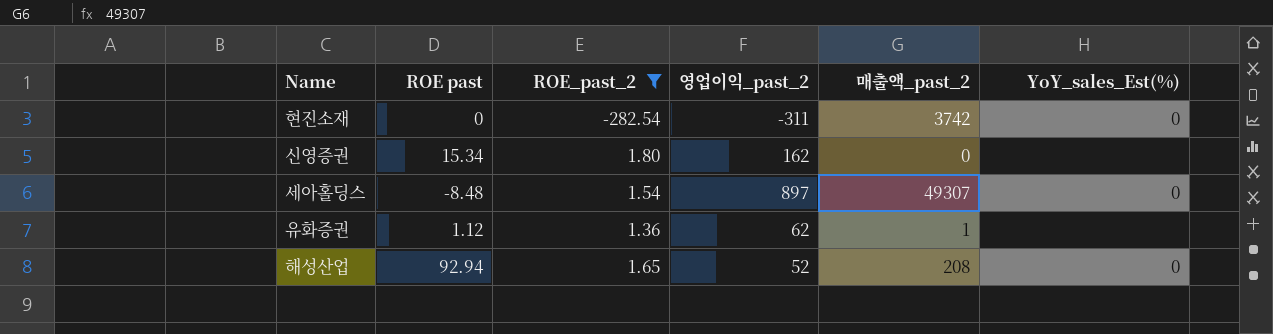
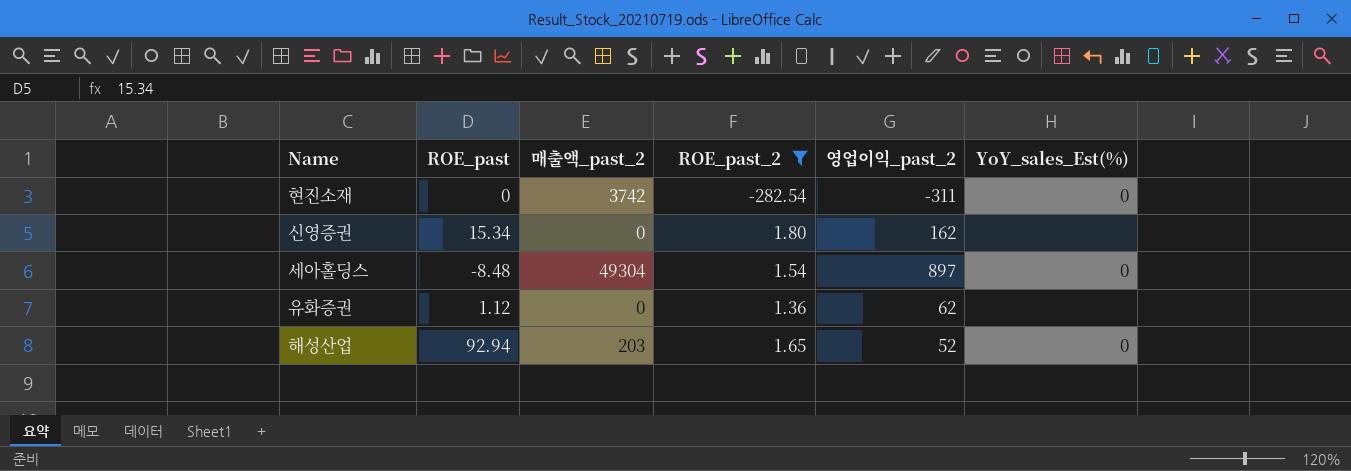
column name: ROE past -> ROE_past
column 매출액_past_2 | position: 5 -> 3
세아홀딩스 | 매출액_past_2: 49307 -> 49304
유화증권 | 매출액_past_2: 1 -> 0
해성산업 | 매출액_past_2: 208 -> 203

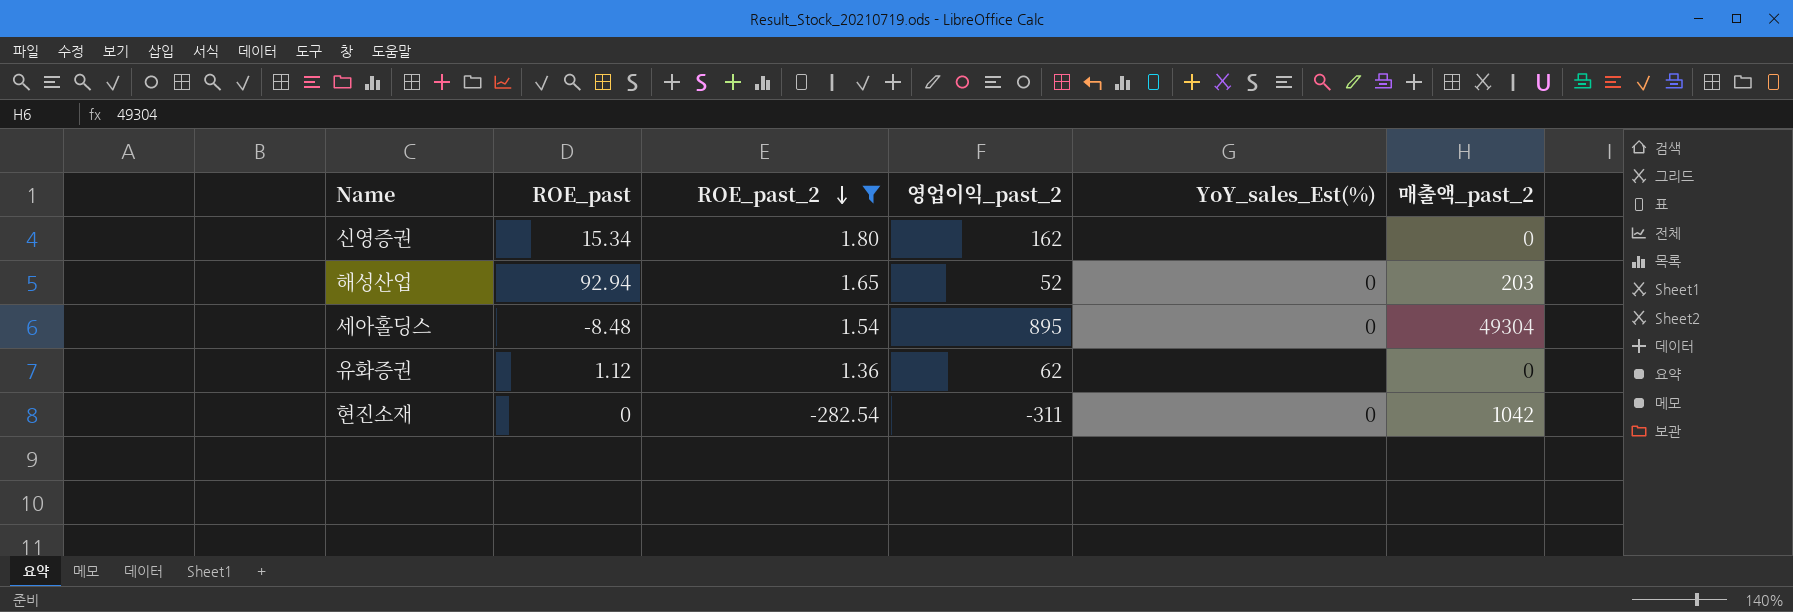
row order: none -> ROE_past_2 descending
column 매출액_past_2 | position: 3 -> 6
세아홀딩스 | 영업이익_past_2: 897 -> 895
현진소재 | 매출액_past_2: 3742 -> 1042

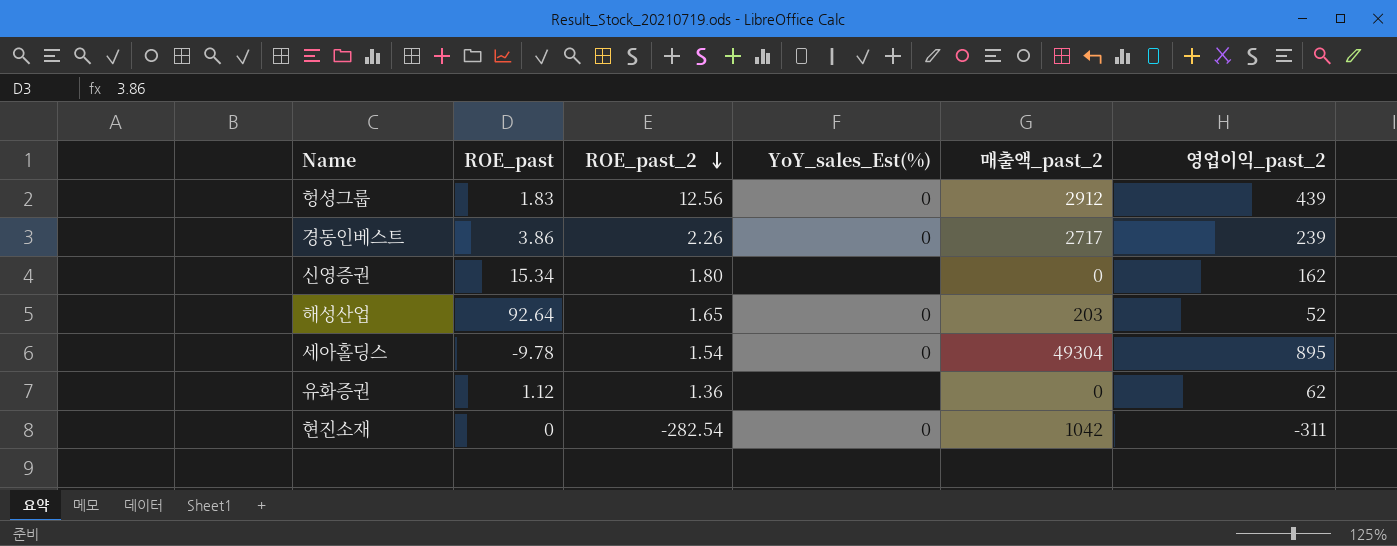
filter: ROE_past_2 <= 1.80 -> none
column 영업이익_past_2 | position: 4 -> 6
해성산업 | ROE_past: 92.94 -> 92.64
세아홀딩스 | ROE_past: -8.48 -> -9.78

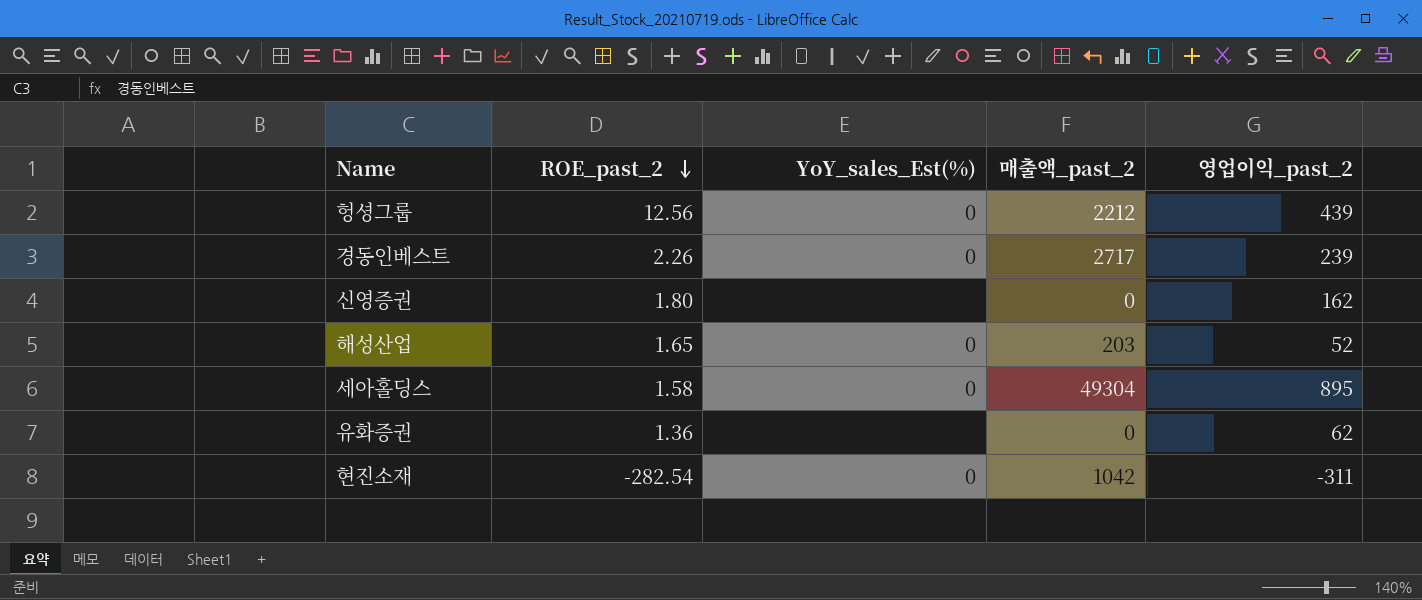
column ROE_past | position: 2 -> none
헝셩그룹 | 매출액_past_2: 2912 -> 2212
세아홀딩스 | ROE_past_2: 1.54 -> 1.58

